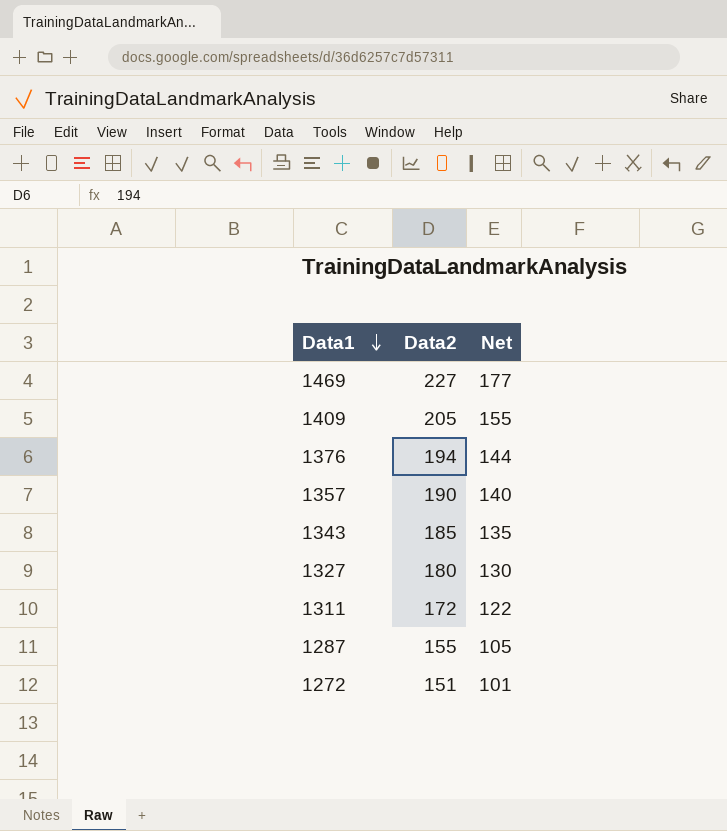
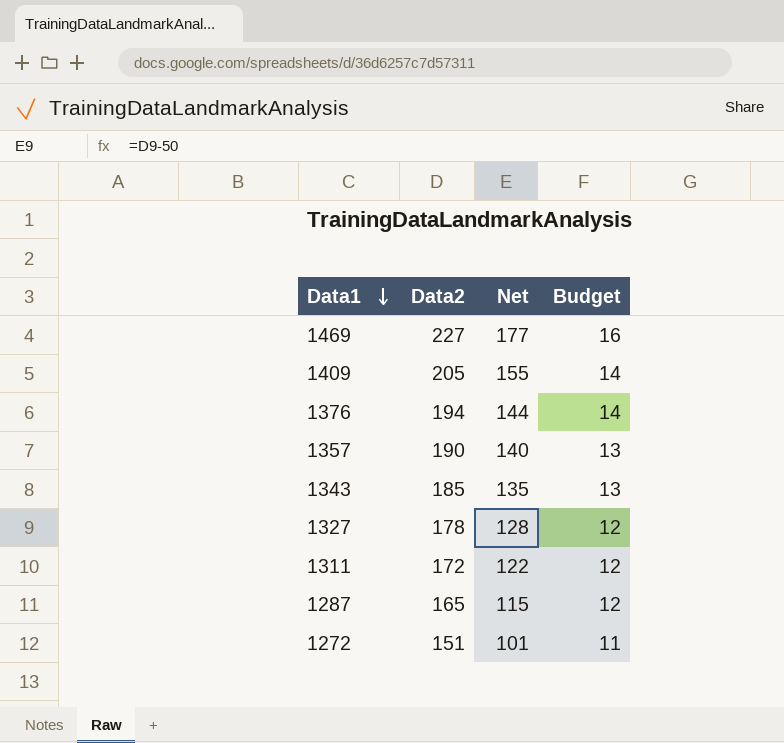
column Budget | formula: none -> [Data2] * 0.07
1327 | Data2: 180 -> 178
1327 | Net: 130 -> 128
1287 | Data2: 155 -> 165
1287 | Net: 105 -> 115

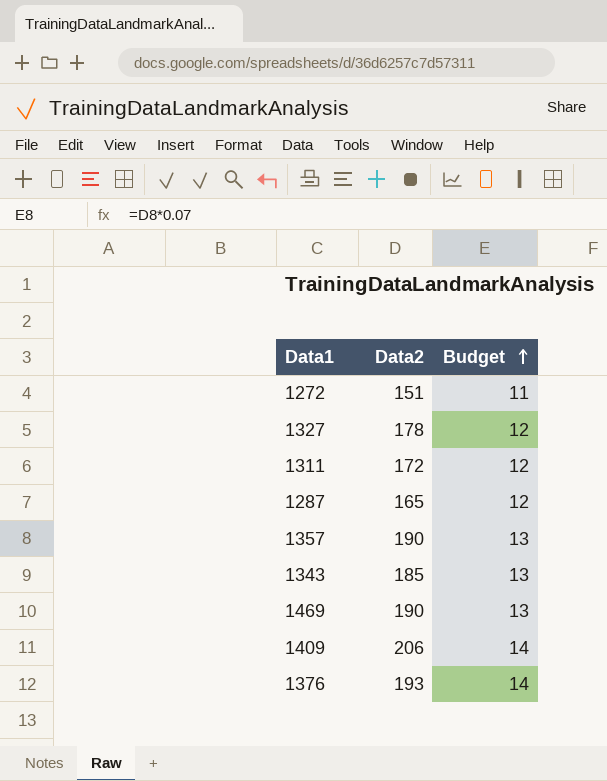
row order: Data1 descending -> Budget ascending
column Net | formula: [Data2] - 50 -> none
1469 | Data2: 227 -> 190
1469 | Budget: 16 -> 13
1409 | Data2: 205 -> 206
1376 | Data2: 194 -> 193

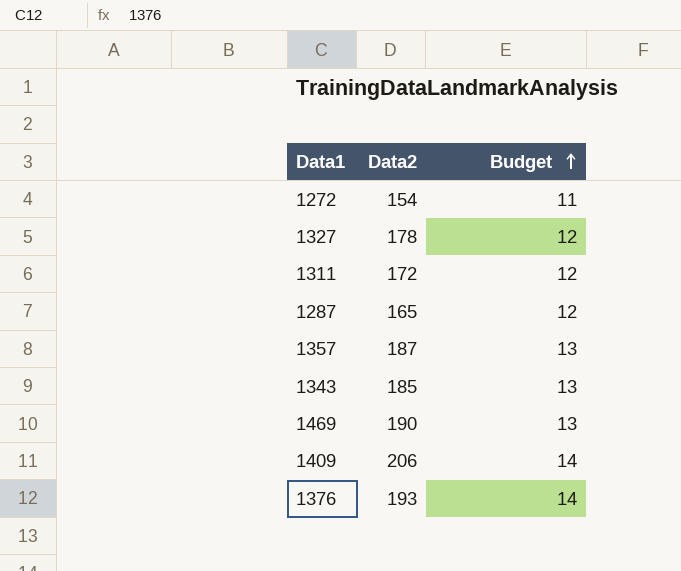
1272 | Data2: 151 -> 154
1357 | Data2: 190 -> 187

